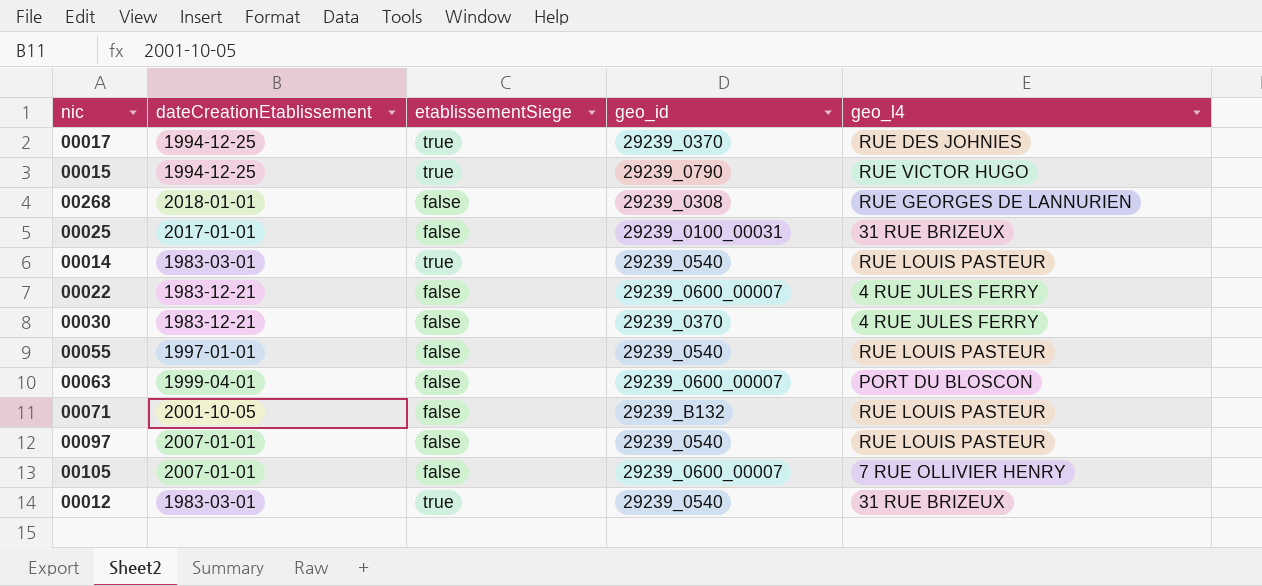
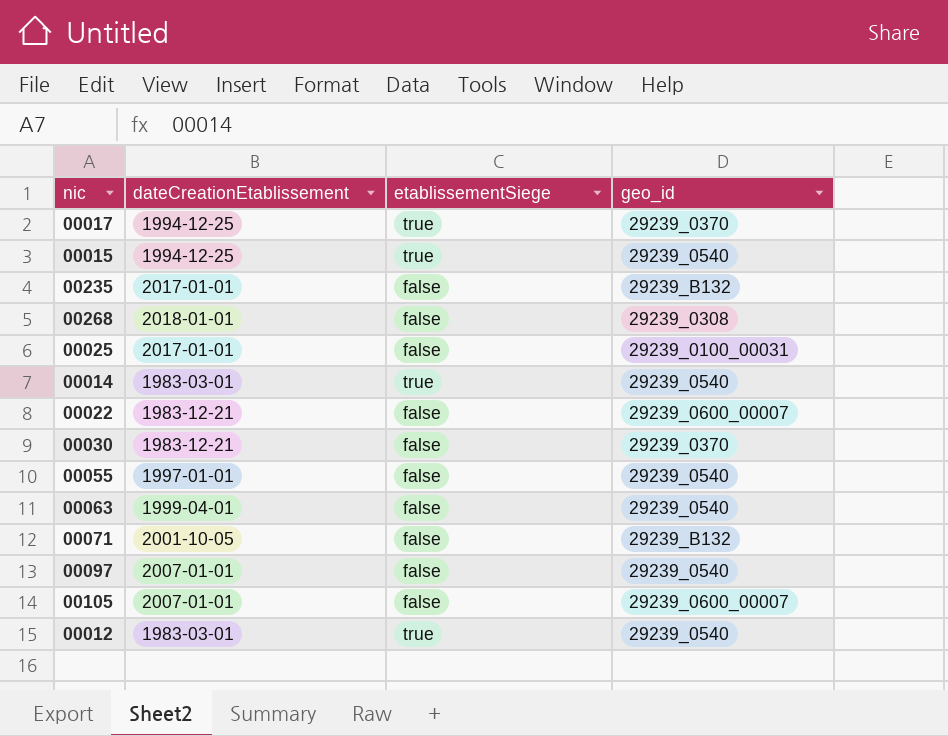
column geo_l4 | position: 5 -> none
00015 | geo_id: 29239_0790 -> 29239_0540
row 00235: none -> 2017-01-01 | false | 29239_B132
00063 | geo_id: 29239_0600_00007 -> 29239_0540

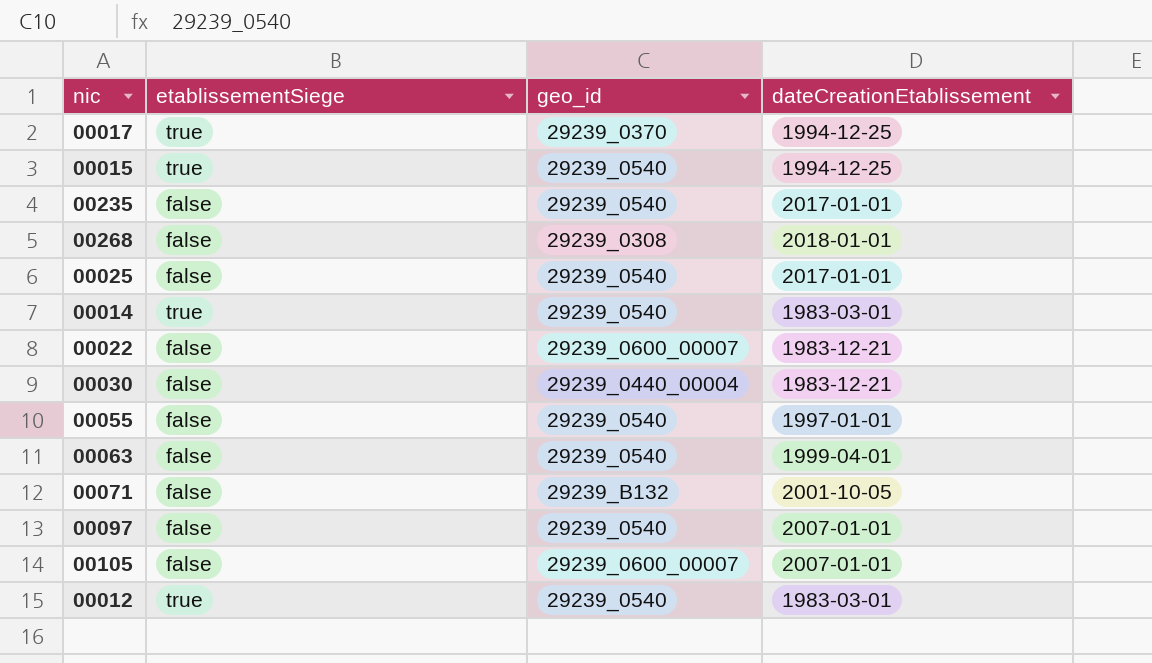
column dateCreationEtablissement | position: 2 -> 4
00235 | geo_id: 29239_B132 -> 29239_0540
00025 | geo_id: 29239_0100_00031 -> 29239_0540
00030 | geo_id: 29239_0370 -> 29239_0440_00004

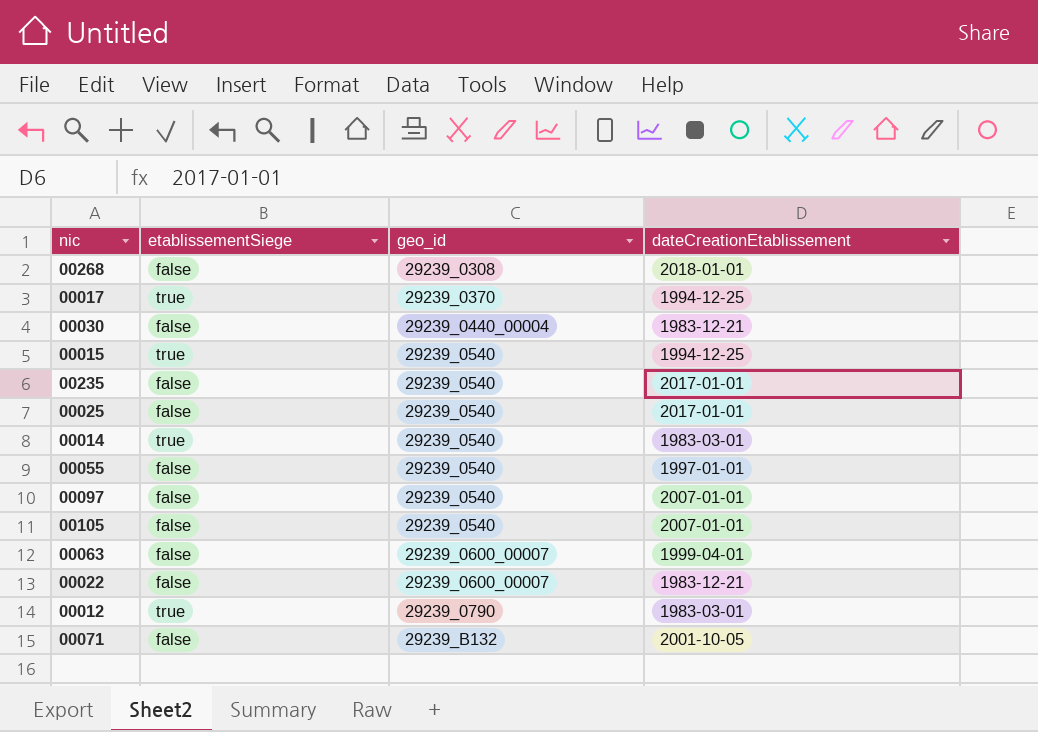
row order: none -> geo_id ascending
00105 | geo_id: 29239_0600_00007 -> 29239_0540
00063 | geo_id: 29239_0540 -> 29239_0600_00007
00012 | geo_id: 29239_0540 -> 29239_0790

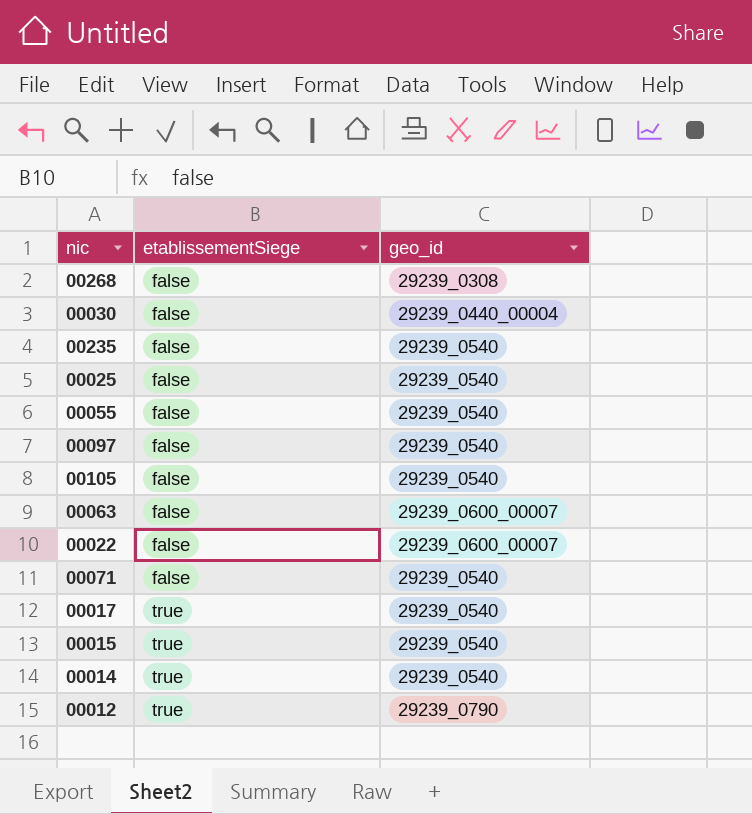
row order: geo_id ascending -> etablissementSiege ascending
column dateCreationEtablissement | position: 4 -> none
00071 | geo_id: 29239_B132 -> 29239_0540
00017 | geo_id: 29239_0370 -> 29239_0540

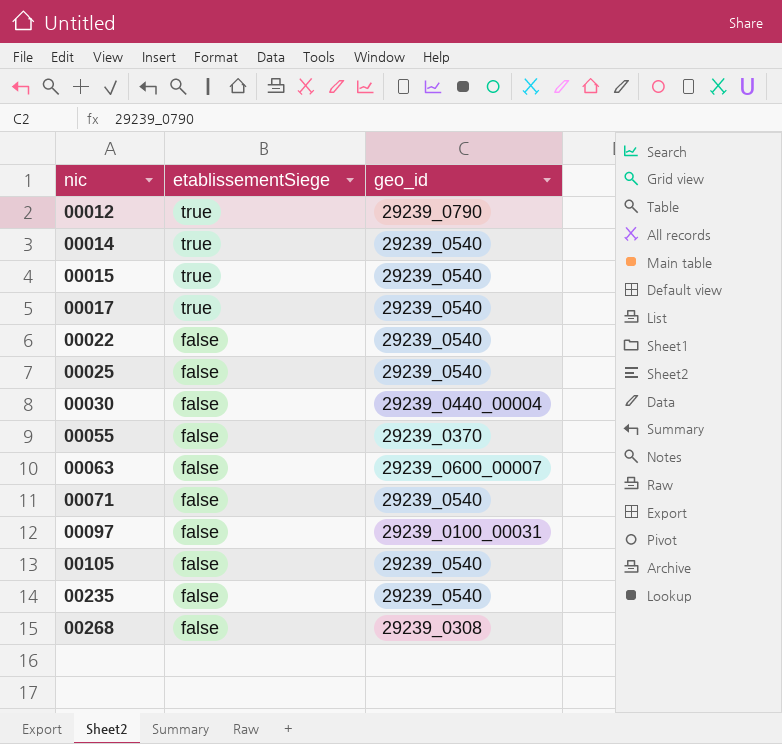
row order: etablissementSiege ascending -> nic ascending
00022 | geo_id: 29239_0600_00007 -> 29239_0540
00055 | geo_id: 29239_0540 -> 29239_0370
00097 | geo_id: 29239_0540 -> 29239_0100_00031

